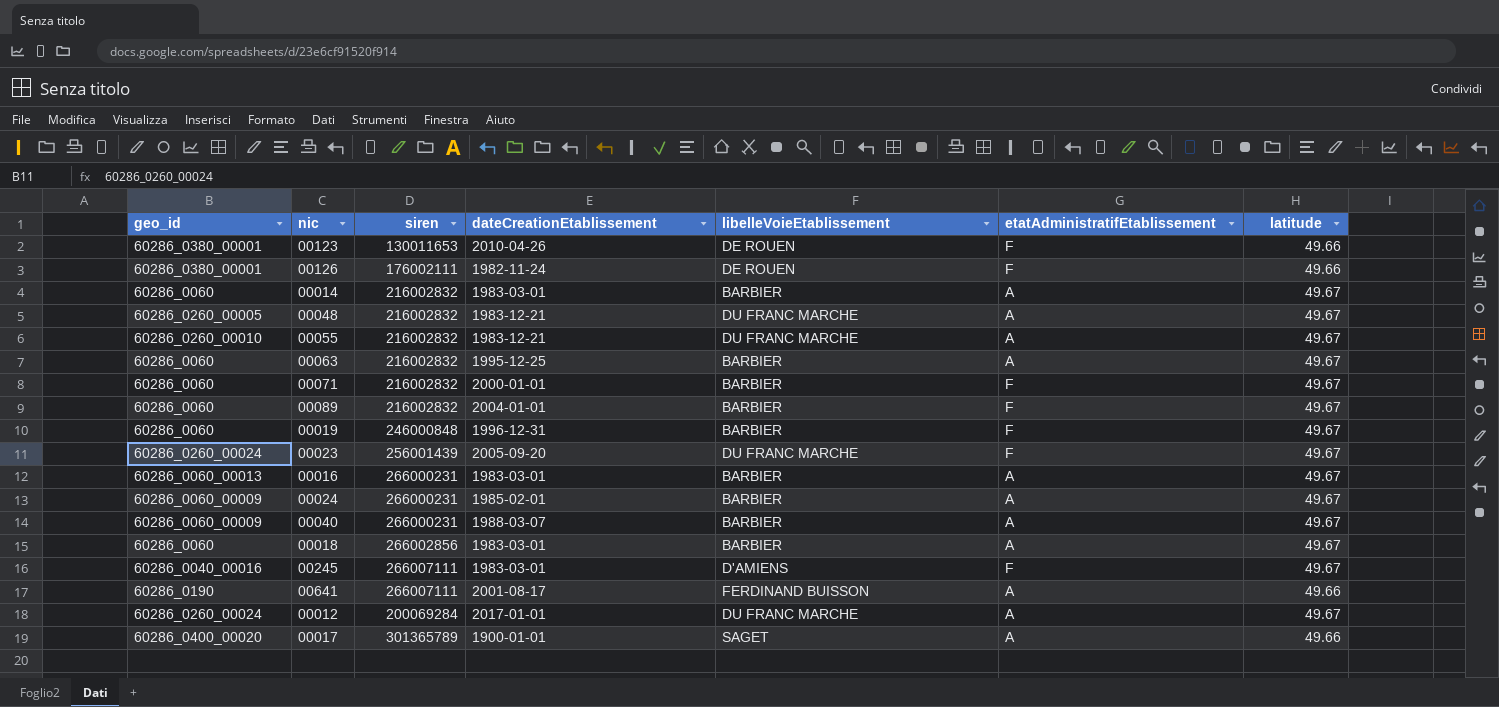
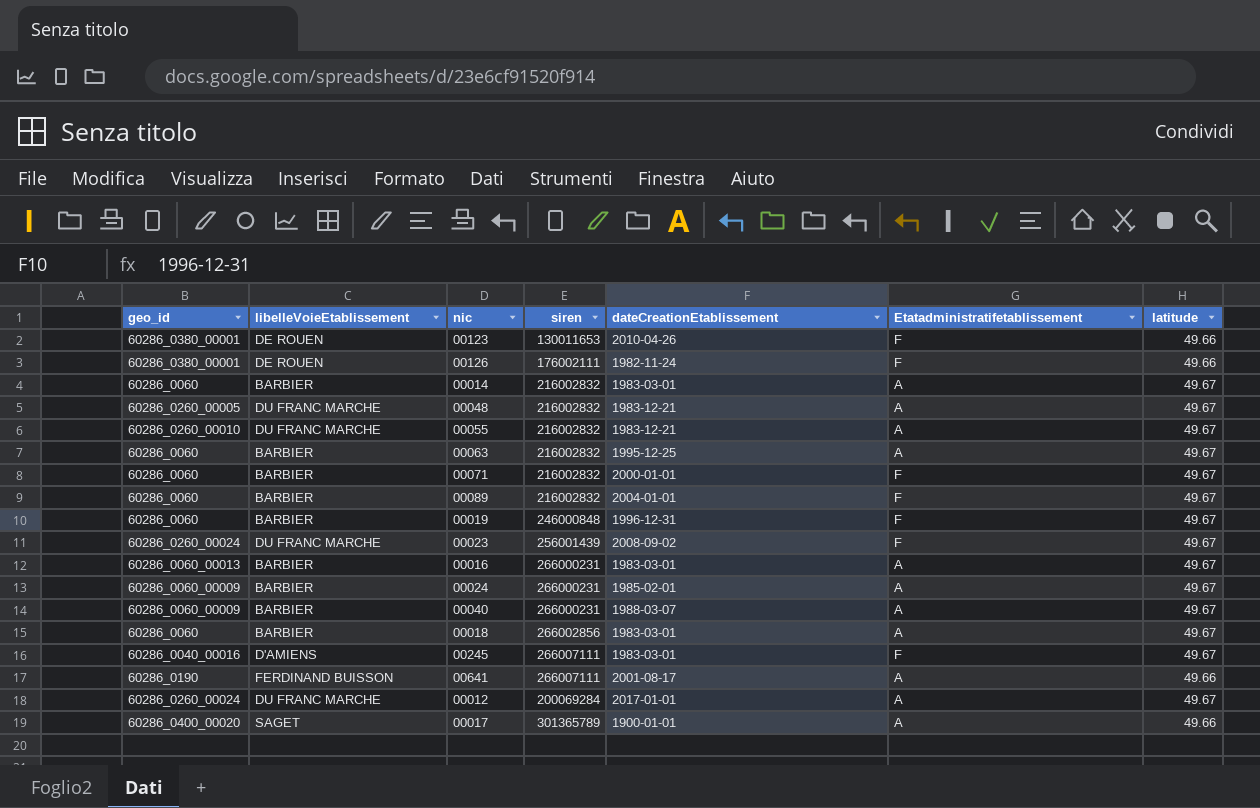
column libelleVoieEtablissement | position: 5 -> 2
column name: etatAdministratifEtablissement -> Etatadministratifetablissement
00023 | dateCreationEtablissement: 2005-09-20 -> 2008-09-02

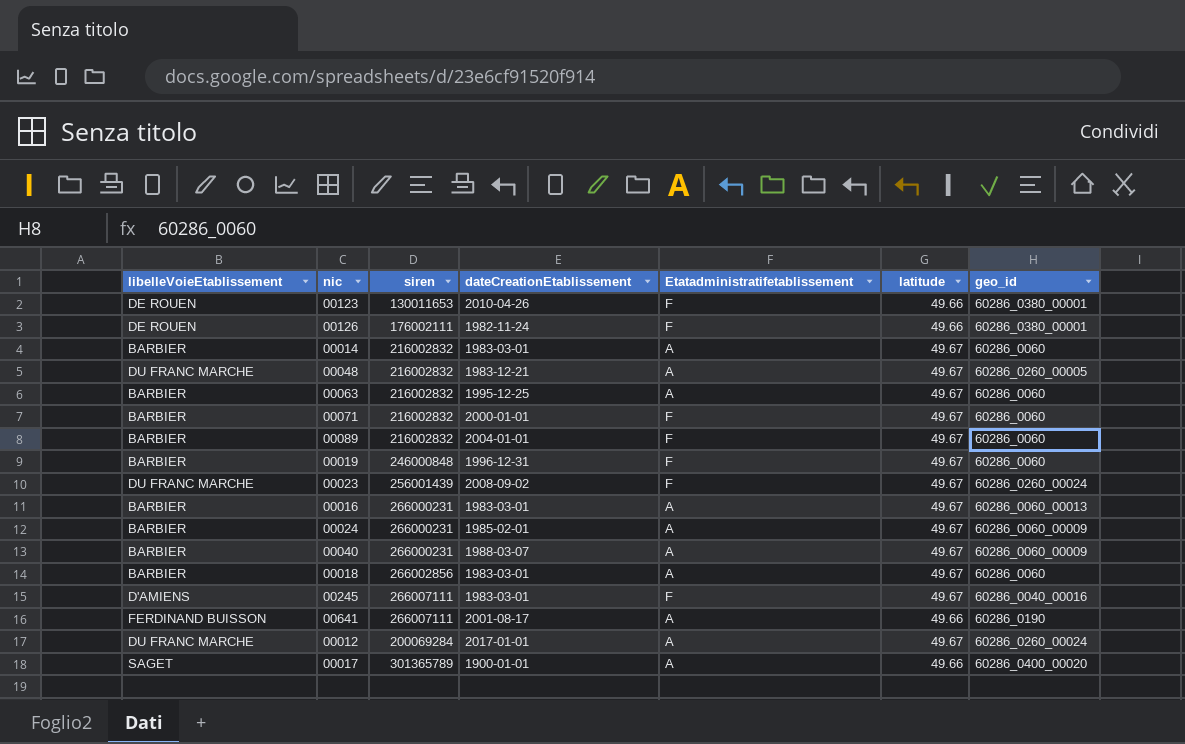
column geo_id | position: 1 -> 7
row 00055: 60286_0260_00010 | DU FRANC MARCHE | 216002832 | 1983-12-21 | A | 49.67 -> none

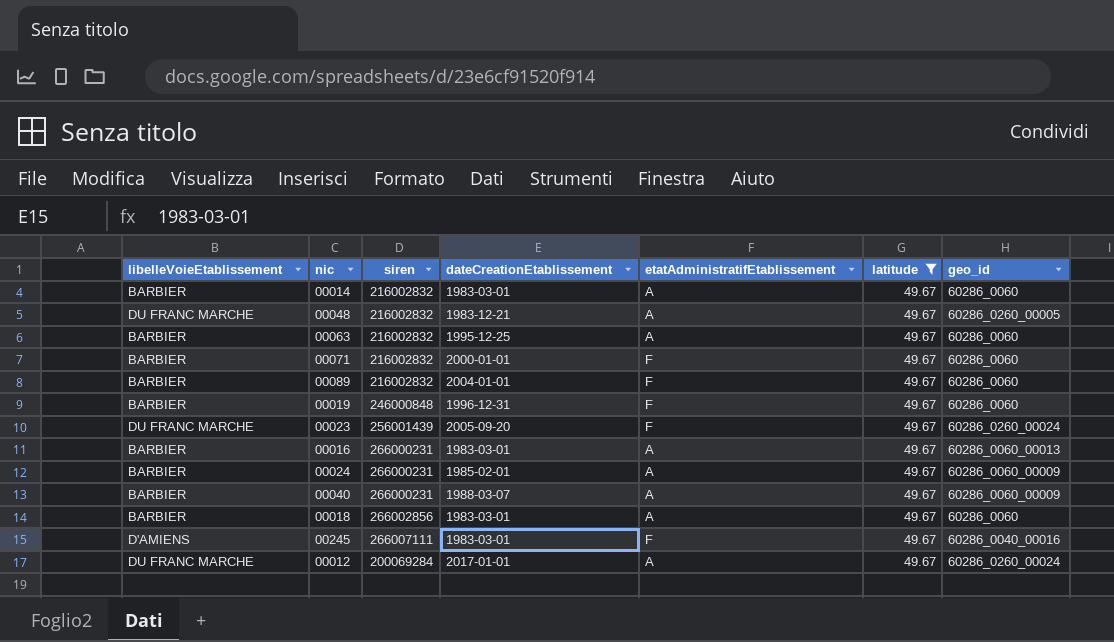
filter: none -> latitude = 49.67
column name: Etatadministratifetablissement -> etatAdministratifEtablissement
00023 | dateCreationEtablissement: 2008-09-02 -> 2005-09-20

